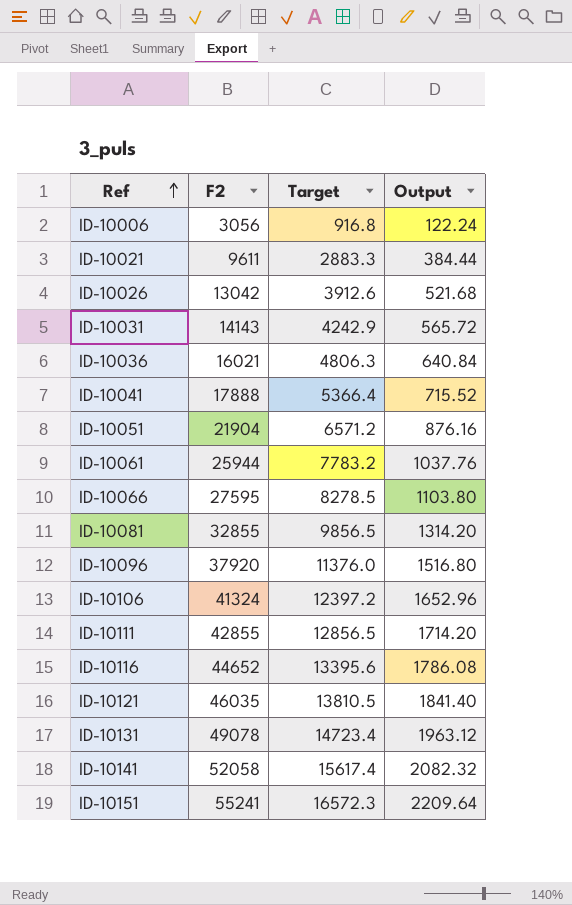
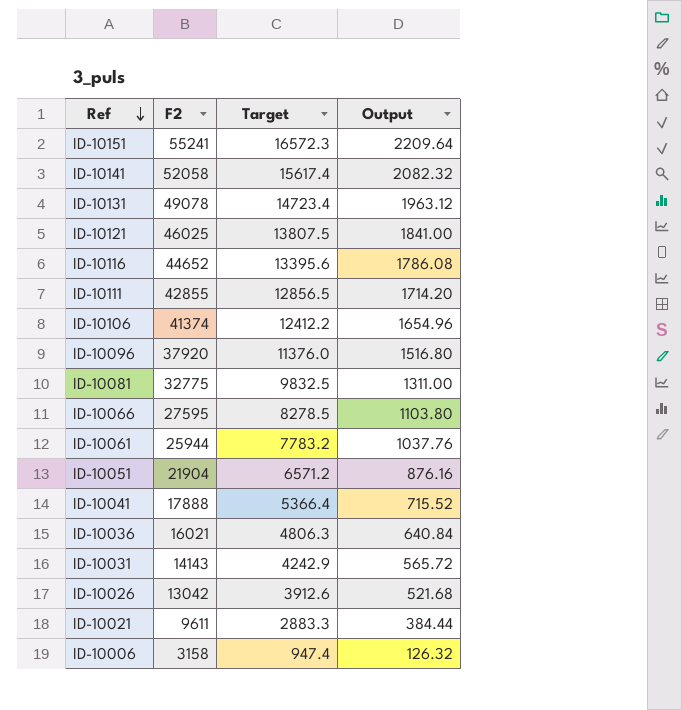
row order: Ref ascending -> Ref descending
ID-10121 | F2: 46035 -> 46025
ID-10121 | Target: 13810.5 -> 13807.5
ID-10121 | Output: 1841.40 -> 1841.00
ID-10106 | F2: 41324 -> 41374
ID-10106 | Target: 12397.2 -> 12412.2
ID-10106 | Output: 1652.96 -> 1654.96
ID-10081 | F2: 32855 -> 32775
ID-10081 | Target: 9856.5 -> 9832.5
ID-10081 | Output: 1314.20 -> 1311.00
ID-10006 | F2: 3056 -> 3158
ID-10006 | Target: 916.8 -> 947.4
ID-10006 | Output: 122.24 -> 126.32

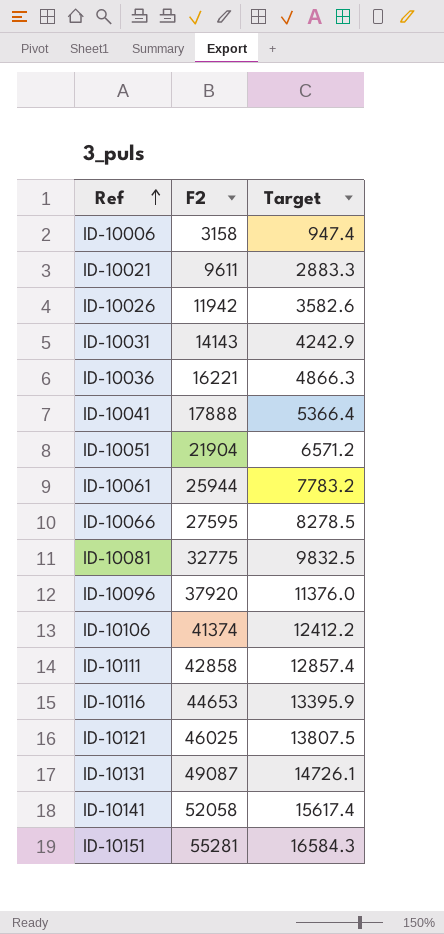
row order: Ref descending -> Ref ascending
column Output | formula: [F2] * 0.04 -> none
ID-10026 | F2: 13042 -> 11942
ID-10026 | Target: 3912.6 -> 3582.6
ID-10036 | F2: 16021 -> 16221
ID-10036 | Target: 4806.3 -> 4866.3
ID-10111 | F2: 42855 -> 42858
ID-10111 | Target: 12856.5 -> 12857.4
ID-10116 | F2: 44652 -> 44653
ID-10116 | Target: 13395.6 -> 13395.9
ID-10131 | F2: 49078 -> 49087
ID-10131 | Target: 14723.4 -> 14726.1
ID-10151 | F2: 55241 -> 55281
ID-10151 | Target: 16572.3 -> 16584.3

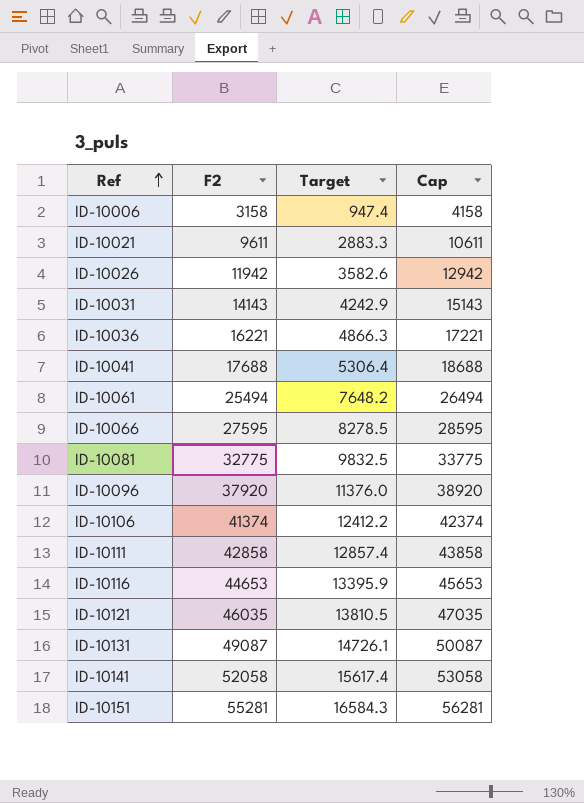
column Cap | formula: none -> [F2] + 1000
row ID-10051: 21904 | 6571.2 -> none
ID-10041 | F2: 17888 -> 17688
ID-10041 | Target: 5366.4 -> 5306.4
ID-10061 | F2: 25944 -> 25494
ID-10061 | Target: 7783.2 -> 7648.2
ID-10121 | F2: 46025 -> 46035
ID-10121 | Target: 13807.5 -> 13810.5

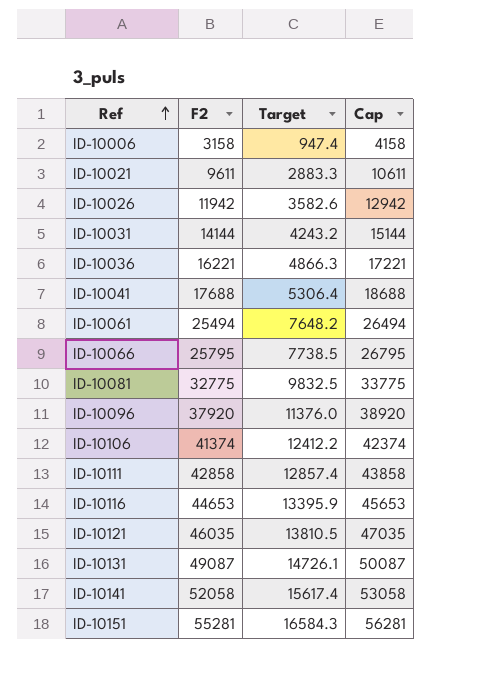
ID-10031 | F2: 14143 -> 14144
ID-10031 | Target: 4242.9 -> 4243.2
ID-10031 | Cap: 15143 -> 15144
ID-10066 | F2: 27595 -> 25795
ID-10066 | Target: 8278.5 -> 7738.5
ID-10066 | Cap: 28595 -> 26795

